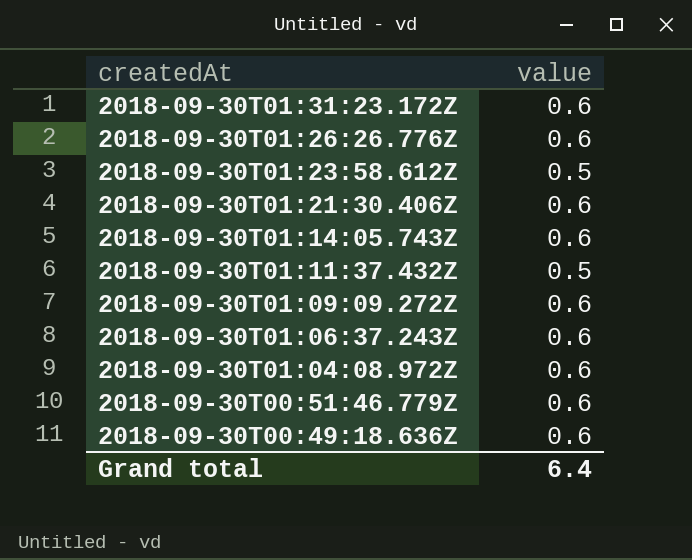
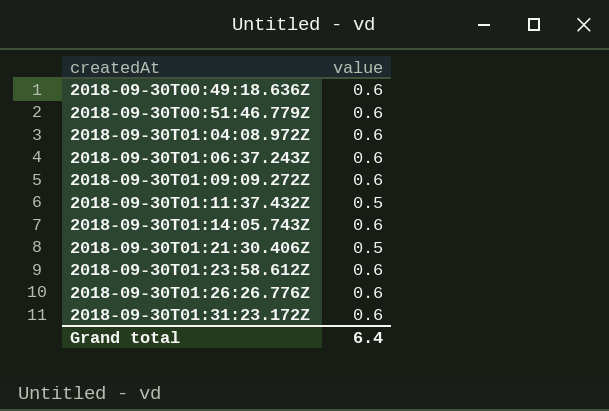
row order: createdAt descending -> createdAt ascending
2018-09-30T01:21:30.406Z | value: 0.6 -> 0.5
2018-09-30T01:23:58.612Z | value: 0.5 -> 0.6

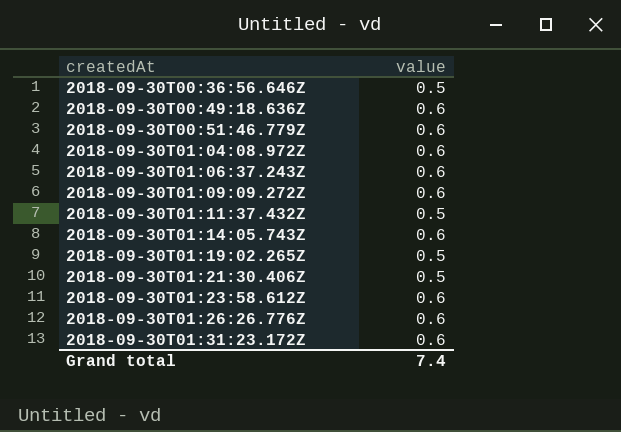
row 2018-09-30T00:36:56.646Z: none -> 0.5
row 2018-09-30T01:19:02.265Z: none -> 0.5
Grand total | value: 6.4 -> 7.4

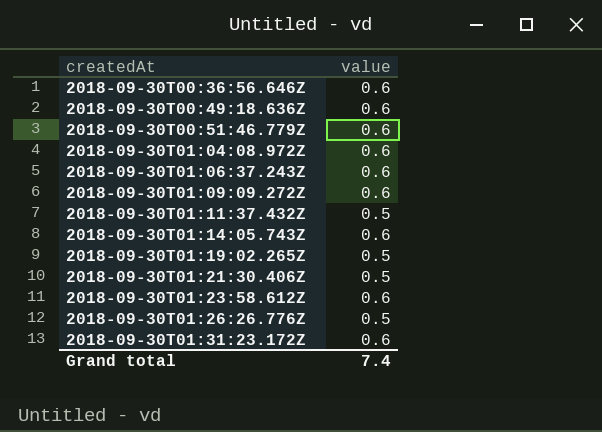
2018-09-30T00:36:56.646Z | value: 0.5 -> 0.6
2018-09-30T01:26:26.776Z | value: 0.6 -> 0.5

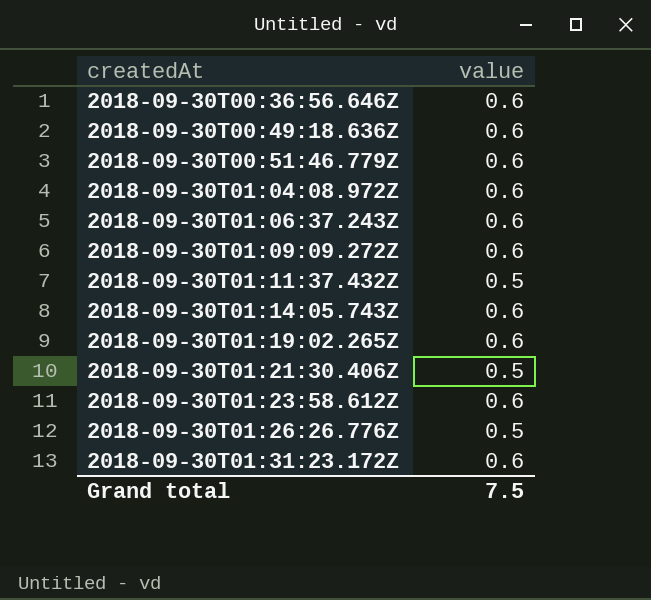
2018-09-30T01:19:02.265Z | value: 0.5 -> 0.6
Grand total | value: 7.4 -> 7.5

